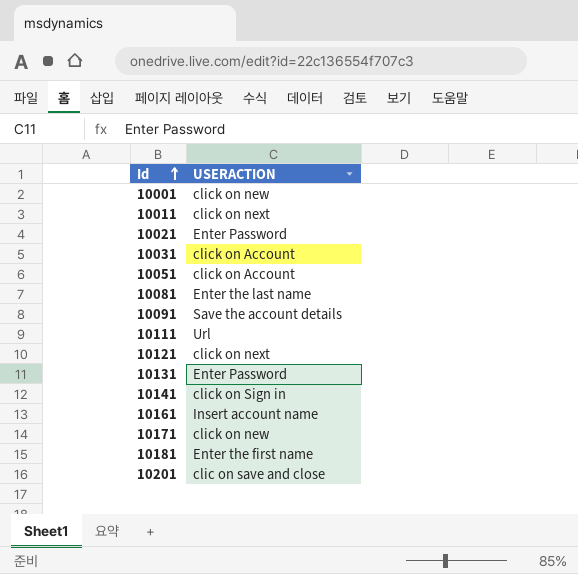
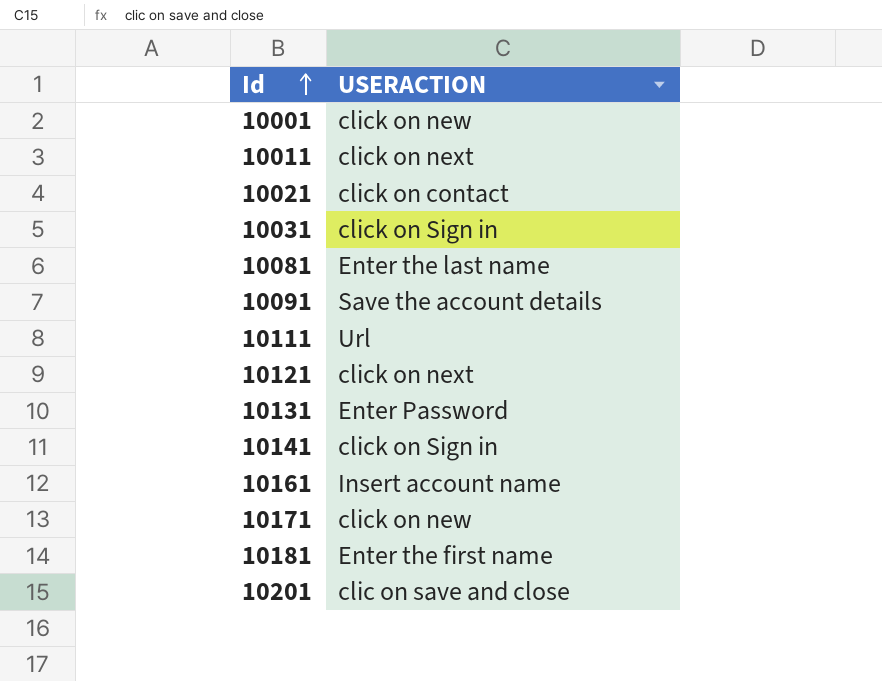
row 10051: click on Account -> none
10021 | USERACTION: Enter Password -> click on contact
10031 | USERACTION: click on Account -> click on Sign in

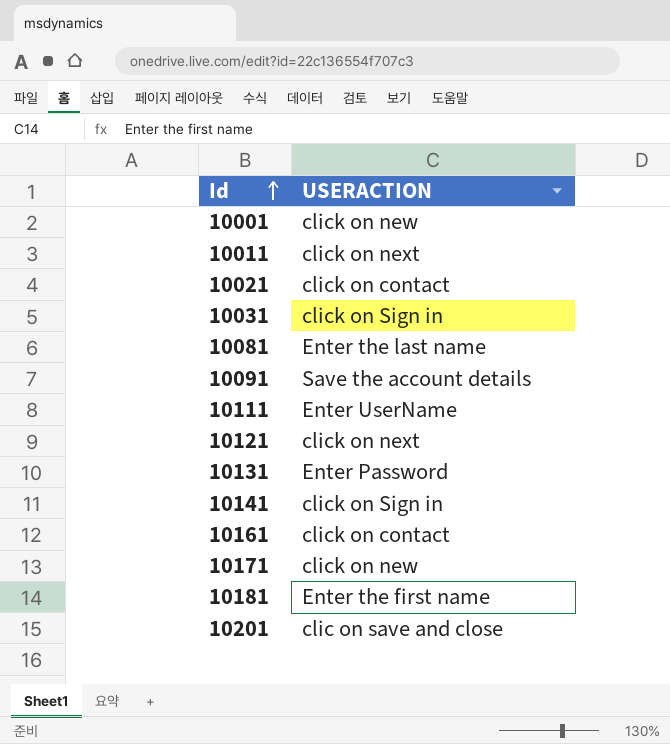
10111 | USERACTION: Url -> Enter UserName
10161 | USERACTION: Insert account name -> click on contact

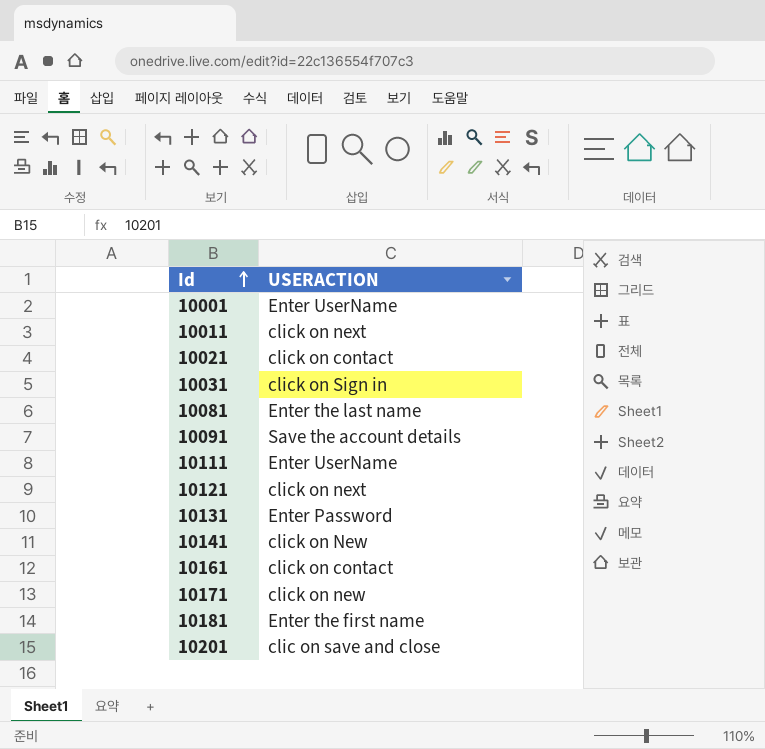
10001 | USERACTION: click on new -> Enter UserName
10141 | USERACTION: click on Sign in -> click on New

